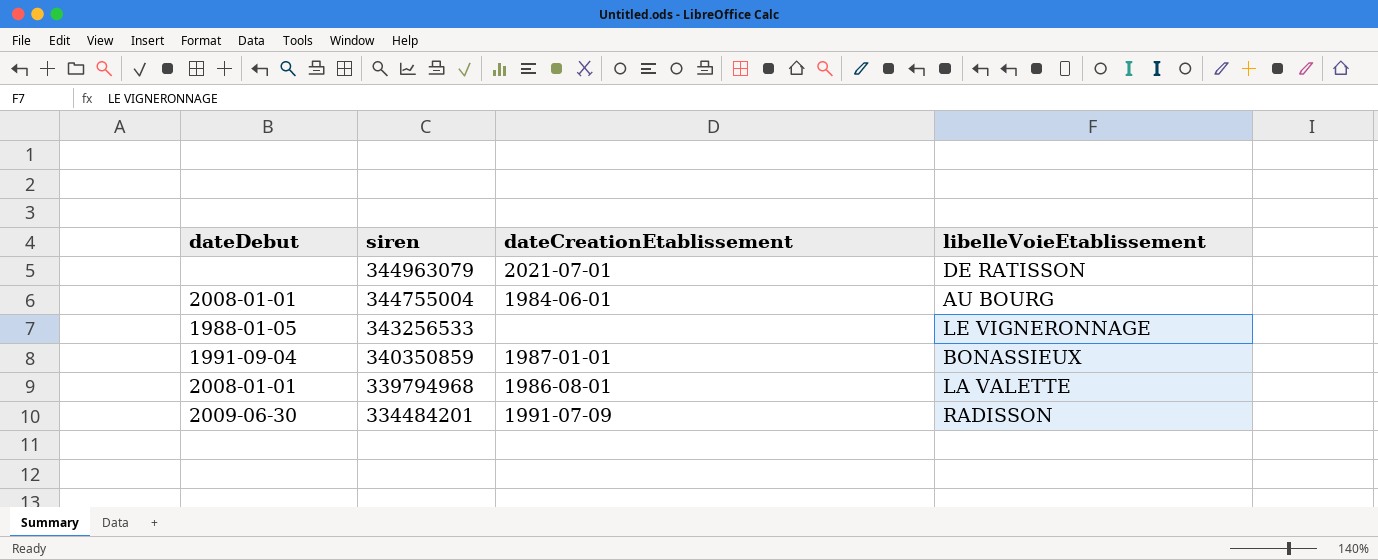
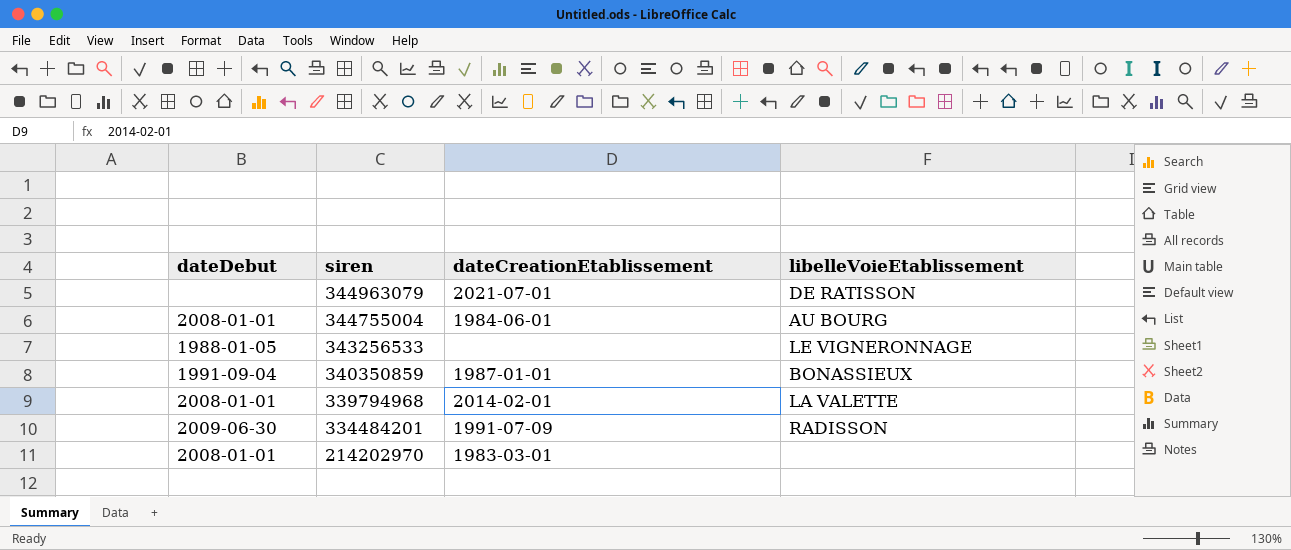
339794968 | dateCreationEtablissement: 1986-08-01 -> 2014-02-01
row 214202970: none -> 2008-01-01 | 1983-03-01 | none

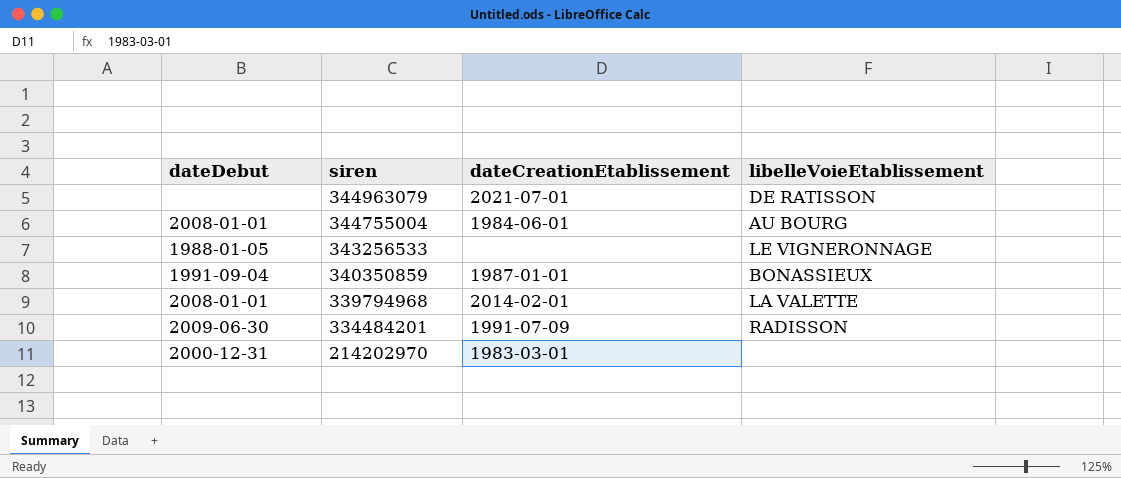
214202970 | dateDebut: 2008-01-01 -> 2000-12-31

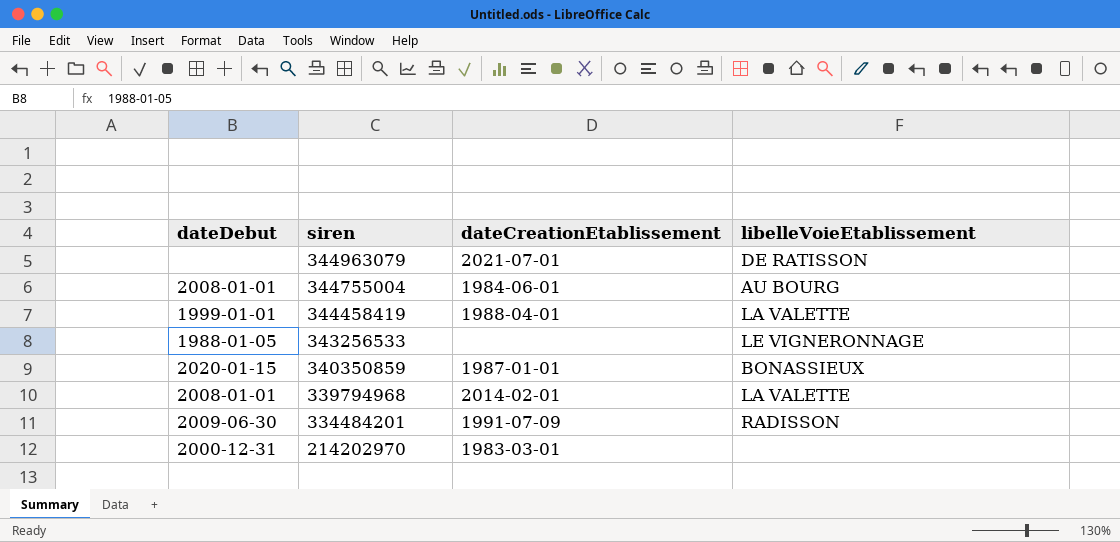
row 344458419: none -> 1999-01-01 | 1988-04-01 | LA VALETTE
340350859 | dateDebut: 1991-09-04 -> 2020-01-15

